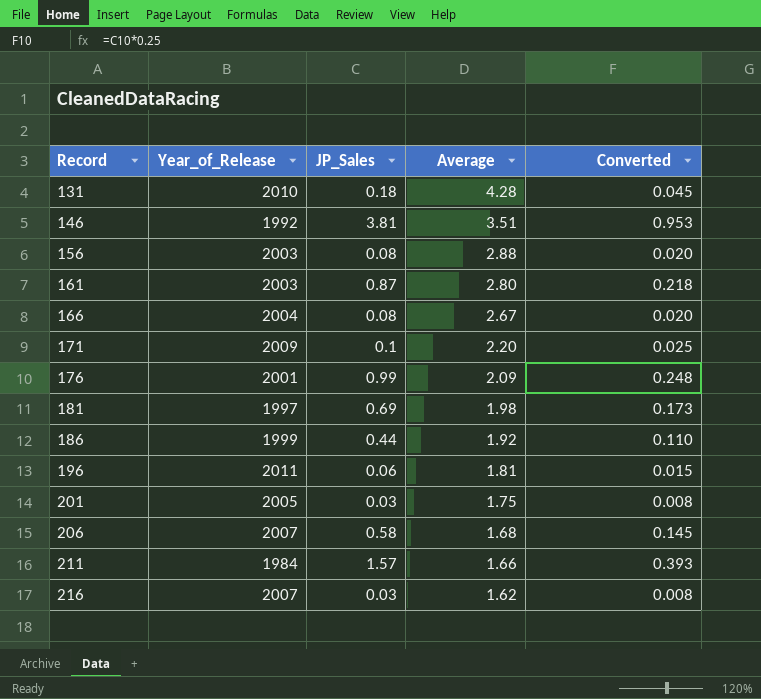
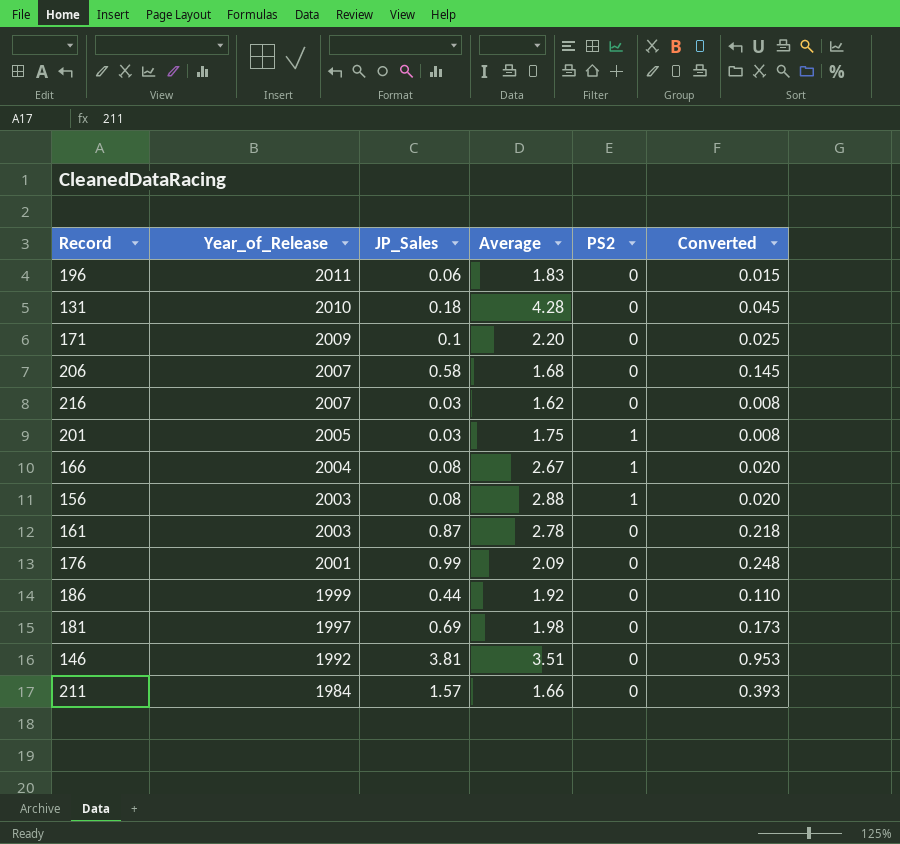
row order: Record ascending -> Year_of_Release descending
column PS2 | position: none -> 5
196 | Average: 1.81 -> 1.83
161 | Average: 2.80 -> 2.78

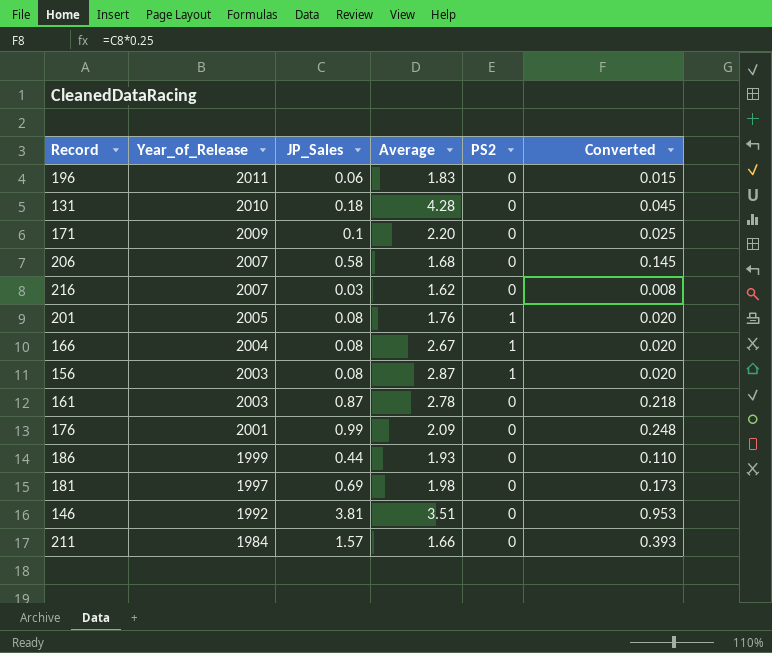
201 | JP_Sales: 0.03 -> 0.08
201 | Average: 1.75 -> 1.76
201 | Converted: 0.008 -> 0.020
156 | Average: 2.88 -> 2.87
186 | Average: 1.92 -> 1.93

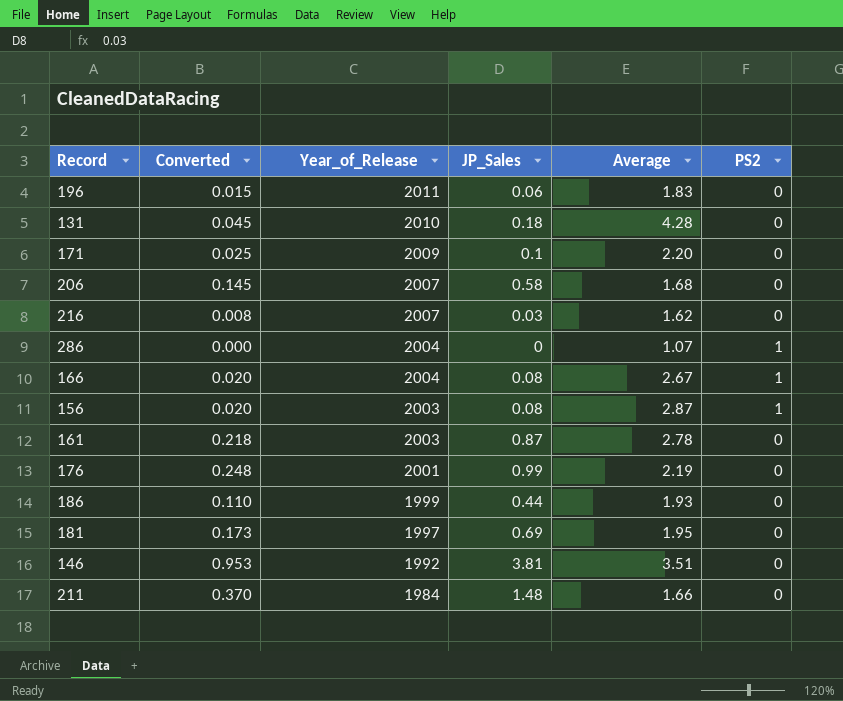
column Converted | position: 6 -> 2
row 201: 2005 | 0.08 | 1.76 | 1 | 0.020 -> none
row 286: none -> 0.000 | 2004 | 0 | 1.07 | 1
176 | Average: 2.09 -> 2.19
181 | Average: 1.98 -> 1.95
211 | Converted: 0.393 -> 0.370
211 | JP_Sales: 1.57 -> 1.48

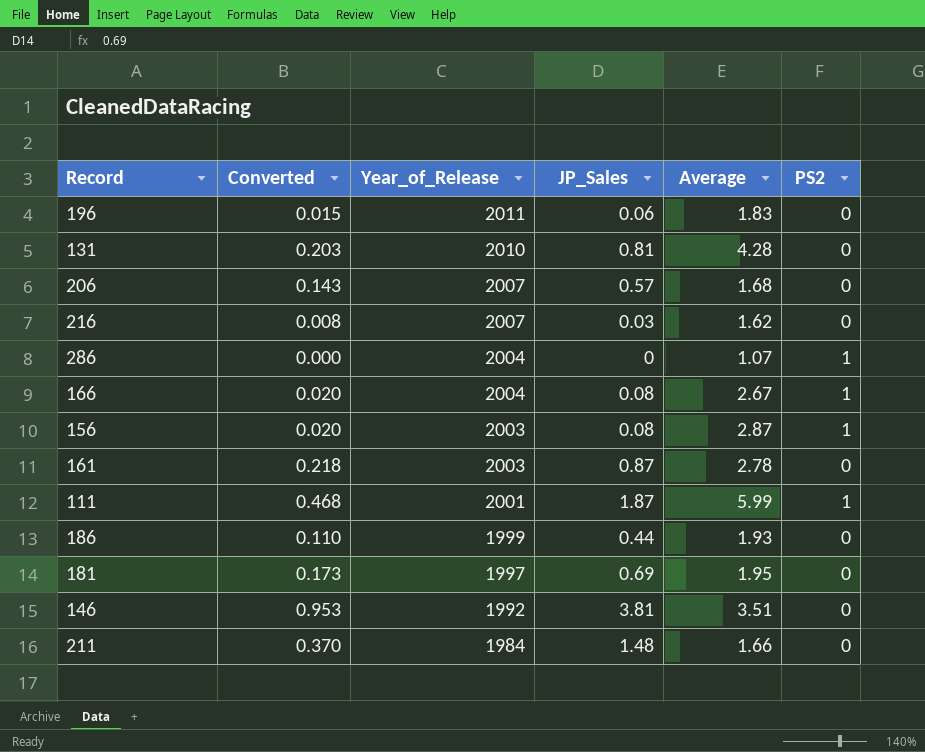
row 171: 0.025 | 2009 | 0.1 | 2.20 | 0 -> none
row 176: 0.248 | 2001 | 0.99 | 2.19 | 0 -> none
131 | Converted: 0.045 -> 0.203
131 | JP_Sales: 0.18 -> 0.81
206 | Converted: 0.145 -> 0.143
206 | JP_Sales: 0.58 -> 0.57
row 111: none -> 0.468 | 2001 | 1.87 | 5.99 | 1

